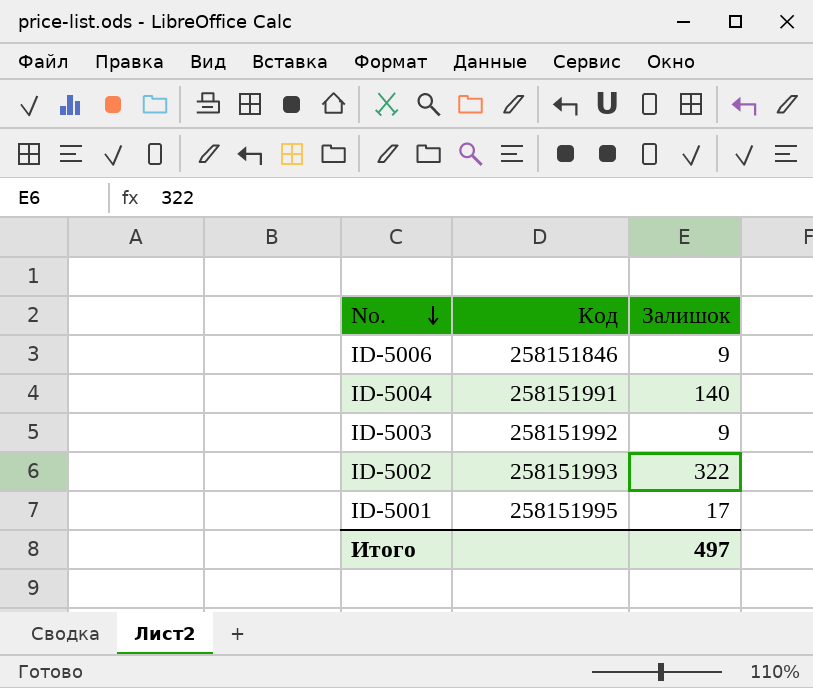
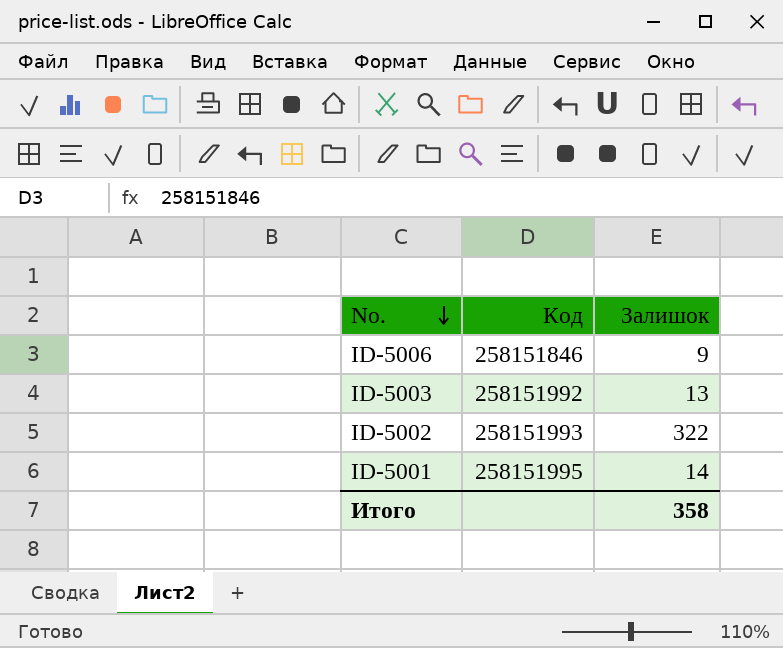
row ID-5004: 258151991 | 140 -> none
ID-5003 | Залишок: 9 -> 13
ID-5001 | Залишок: 17 -> 14
Итого | Залишок: 497 -> 358

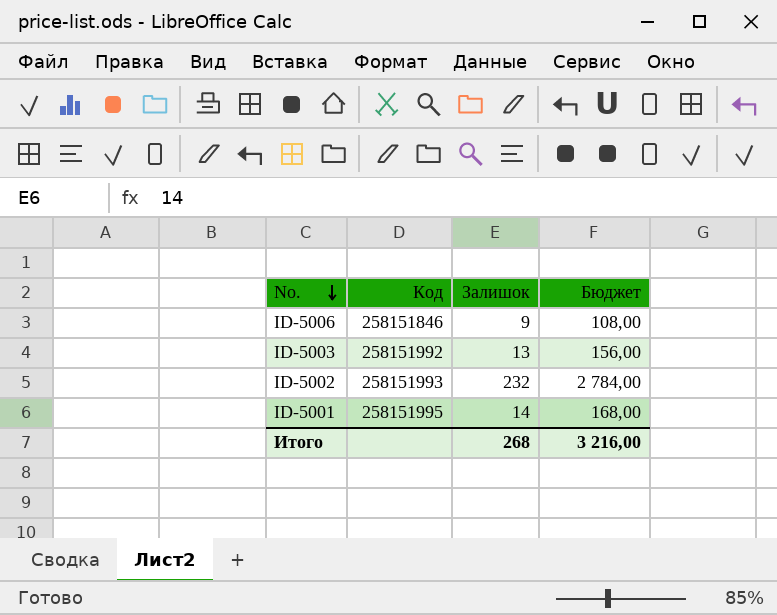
column Бюджет | formula: none -> [Залишок] * 12
ID-5002 | Залишок: 322 -> 232
Итого | Залишок: 358 -> 268

